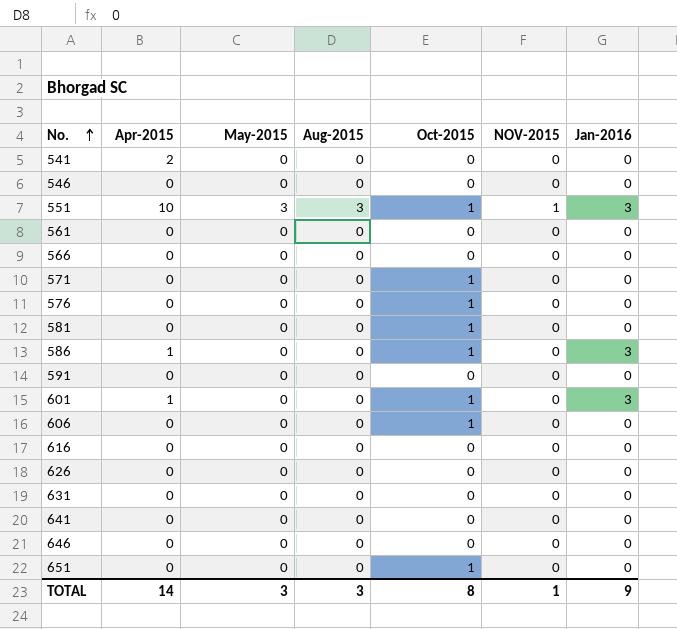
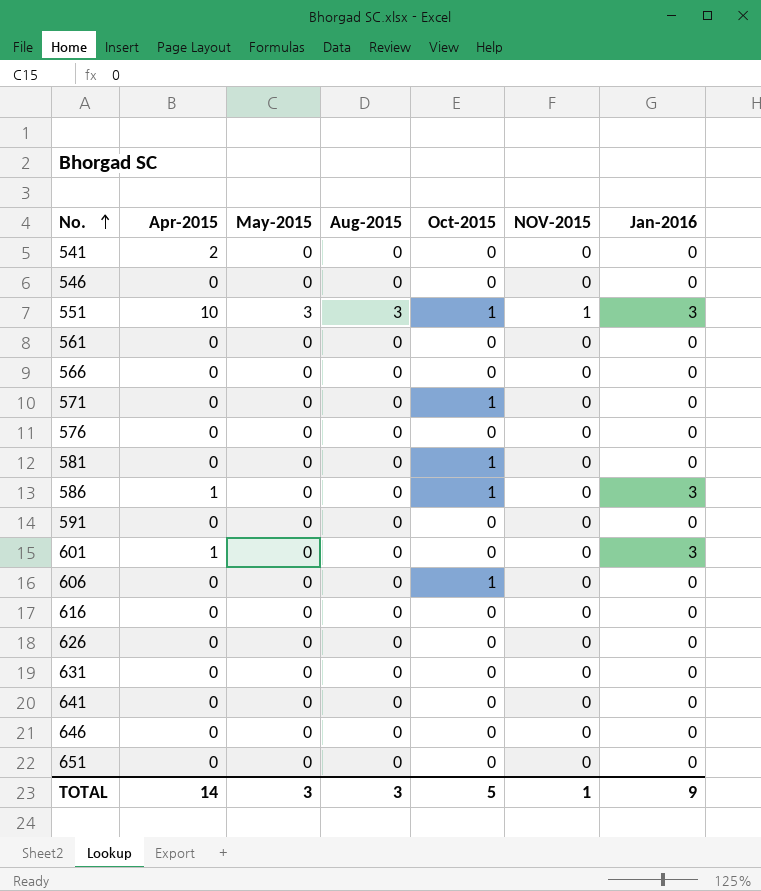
576 | Oct-2015: 1 -> 0
601 | Oct-2015: 1 -> 0
651 | Oct-2015: 1 -> 0
TOTAL | Oct-2015: 8 -> 5

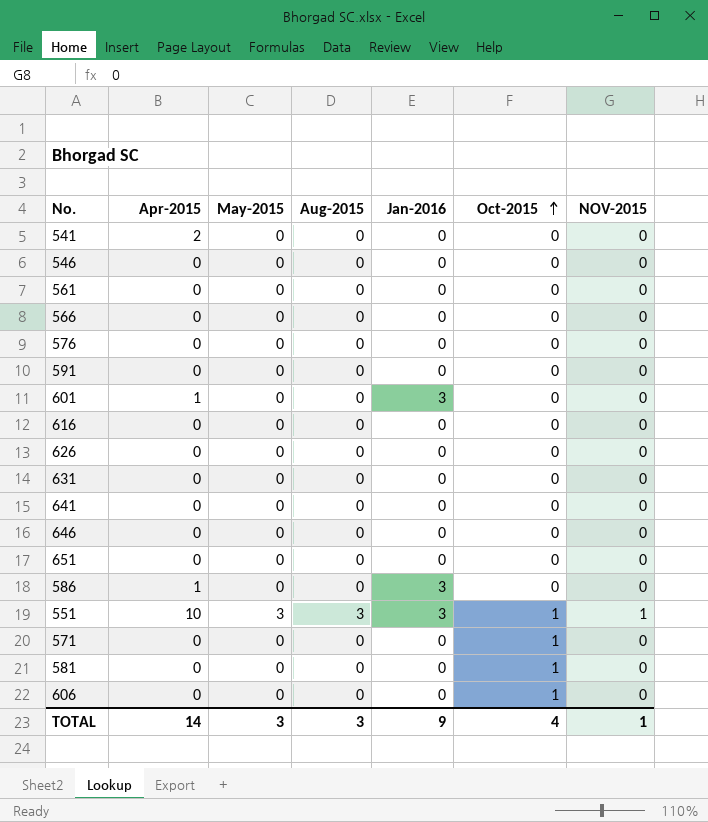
row order: No. ascending -> Oct-2015 ascending
column Jan-2016 | position: 7 -> 5
586 | Oct-2015: 1 -> 0
TOTAL | Oct-2015: 5 -> 4

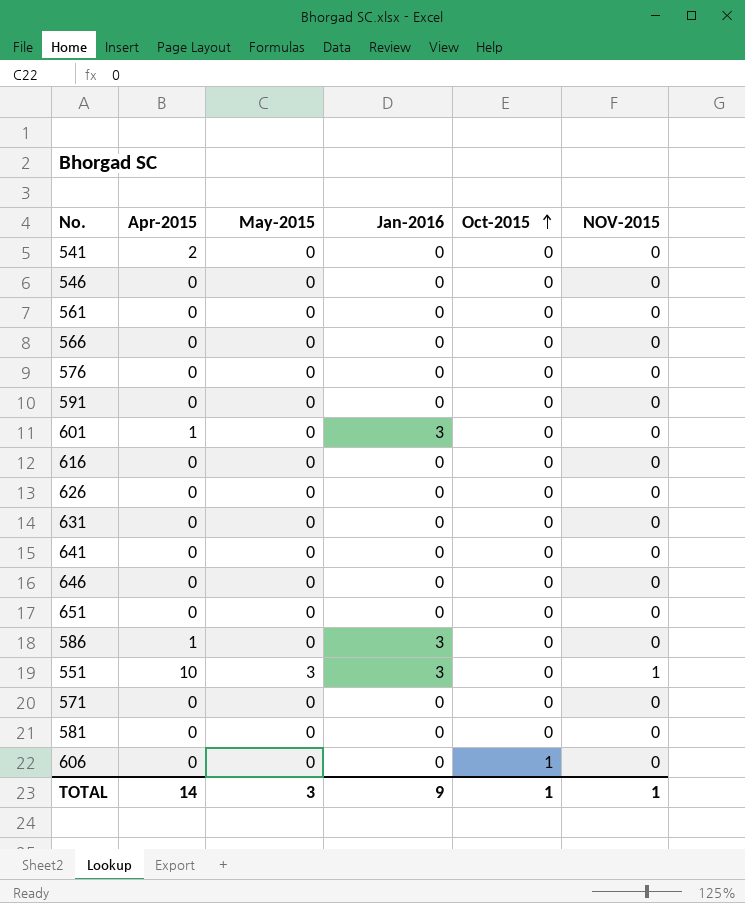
column Aug-2015 | position: 4 -> none
551 | Oct-2015: 1 -> 0
571 | Oct-2015: 1 -> 0
581 | Oct-2015: 1 -> 0
TOTAL | Oct-2015: 4 -> 1

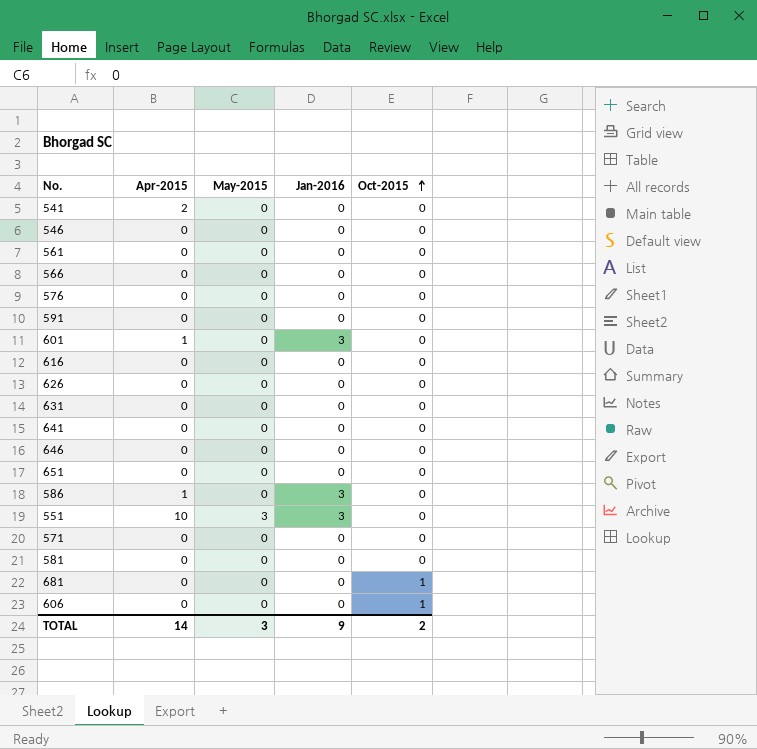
column NOV-2015 | position: 6 -> none
row 681: none -> 0 | 0 | 0 | 1
TOTAL | Oct-2015: 1 -> 2

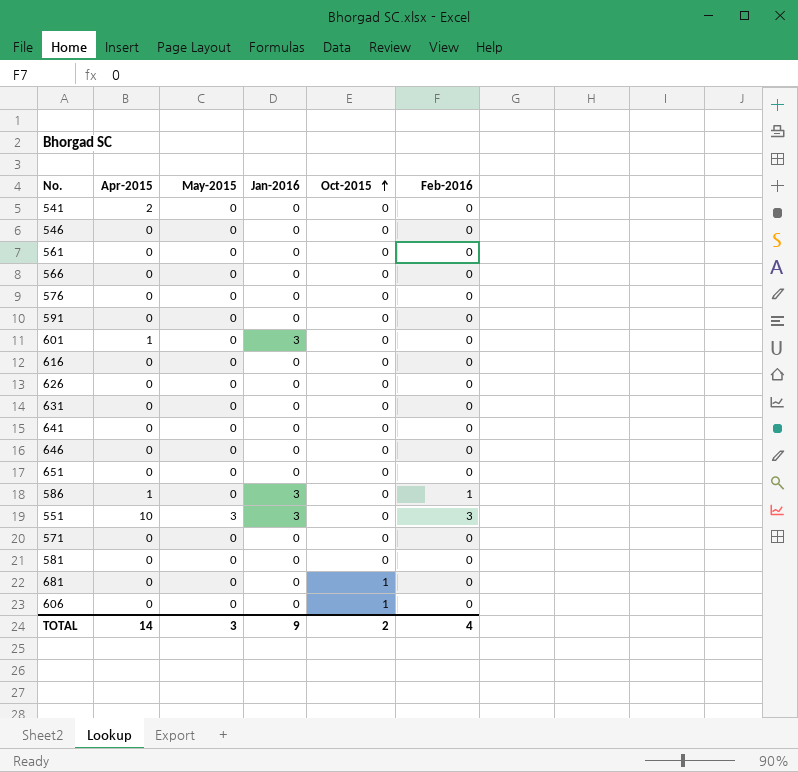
column Feb-2016 | position: none -> 6

